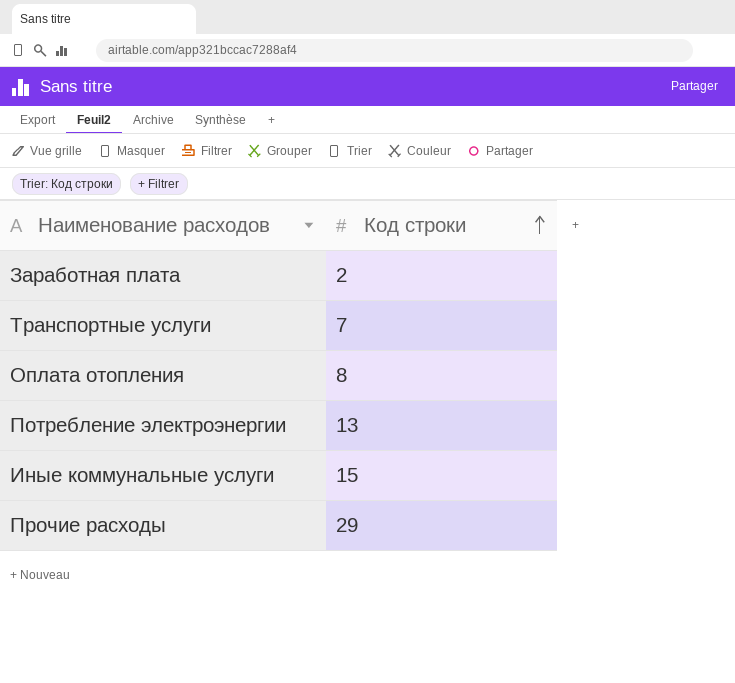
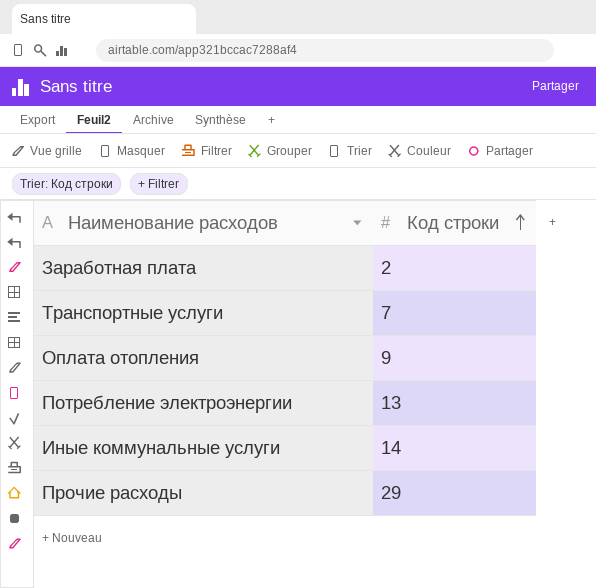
Оплата отопления | Код строки: 8 -> 9
Иные коммунальные услуги | Код строки: 15 -> 14

